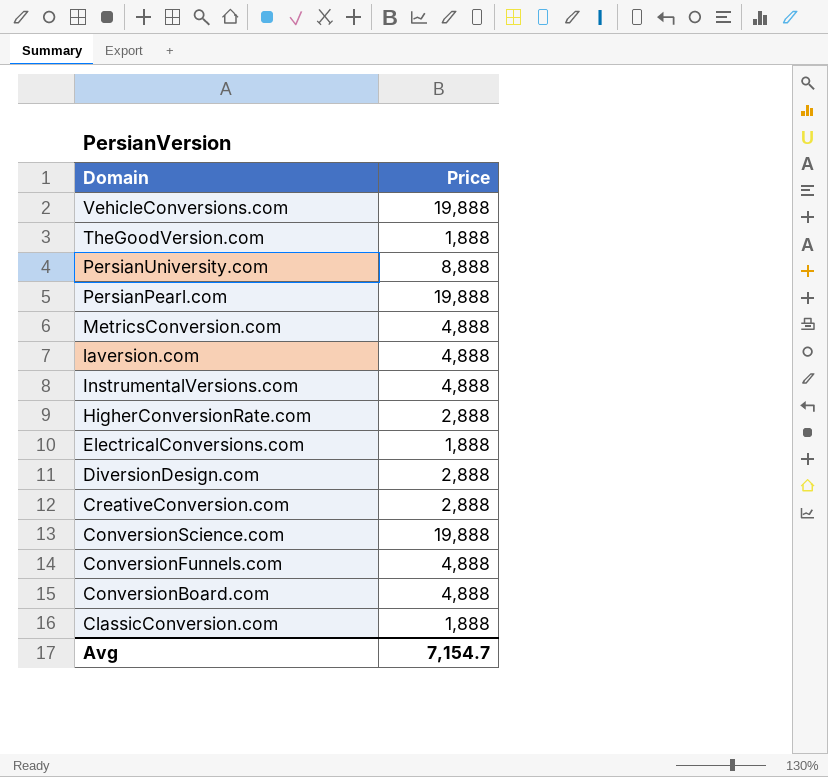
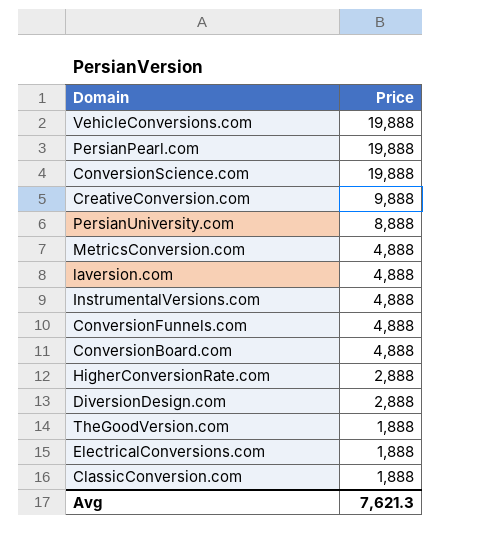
row order: Domain descending -> Price descending
CreativeConversion.com | Price: 2,888 -> 9,888
Avg | Price: 7,154.7 -> 7,621.3

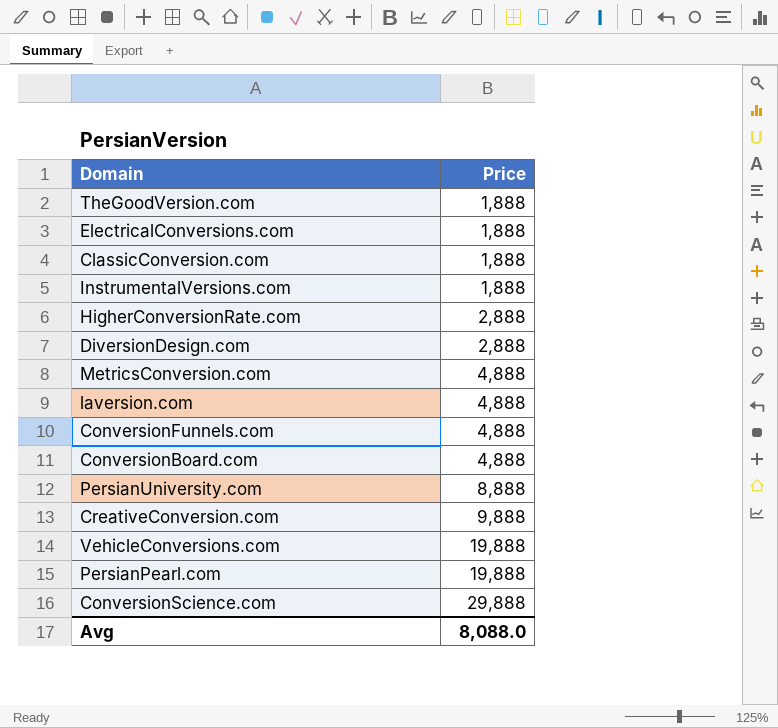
row order: Price descending -> Price ascending
InstrumentalVersions.com | Price: 4,888 -> 1,888
ConversionScience.com | Price: 19,888 -> 29,888
Avg | Price: 7,621.3 -> 8,088.0

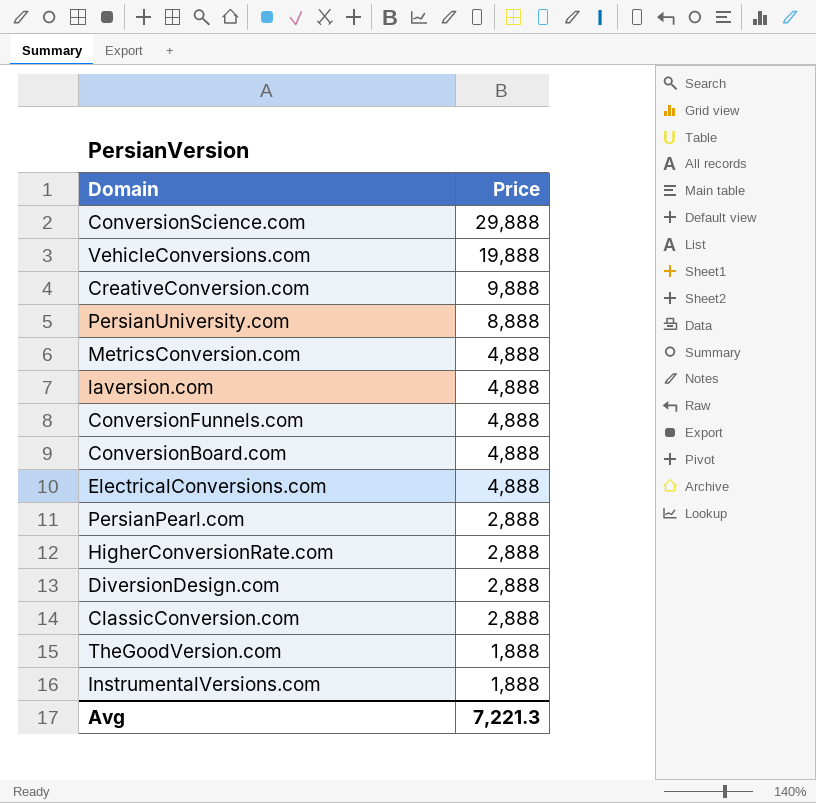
row order: Price ascending -> Price descending
ElectricalConversions.com | Price: 1,888 -> 4,888
PersianPearl.com | Price: 19,888 -> 2,888
ClassicConversion.com | Price: 1,888 -> 2,888
Avg | Price: 8,088.0 -> 7,221.3

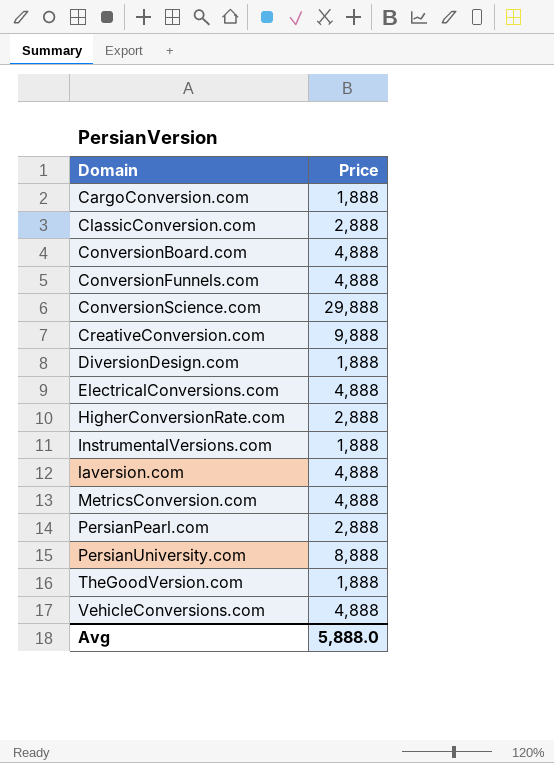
row order: Price descending -> Domain ascending
row CargoConversion.com: none -> 1,888
DiversionDesign.com | Price: 2,888 -> 1,888
VehicleConversions.com | Price: 19,888 -> 4,888
Avg | Price: 7,221.3 -> 5,888.0

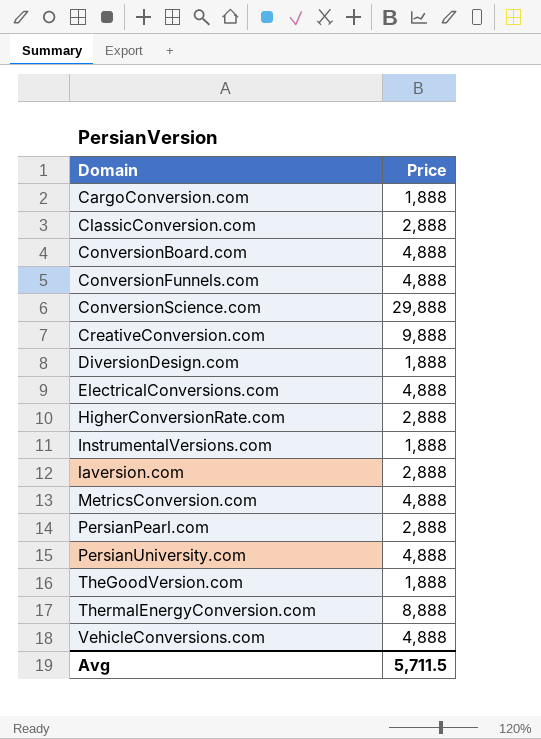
laversion.com | Price: 4,888 -> 2,888
PersianUniversity.com | Price: 8,888 -> 4,888
row ThermalEnergyConversion.com: none -> 8,888
Avg | Price: 5,888.0 -> 5,711.5

